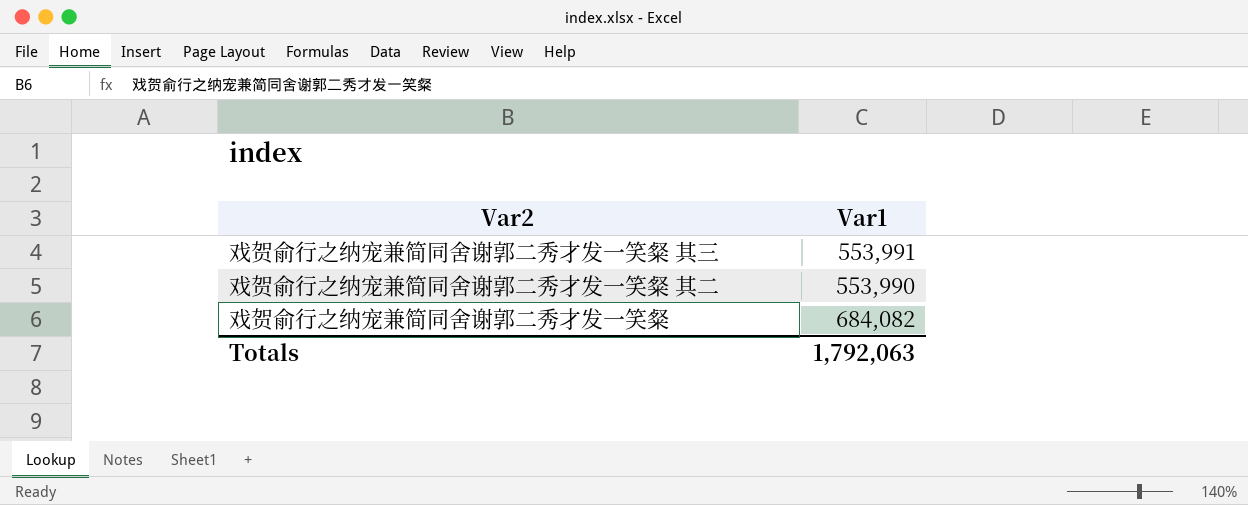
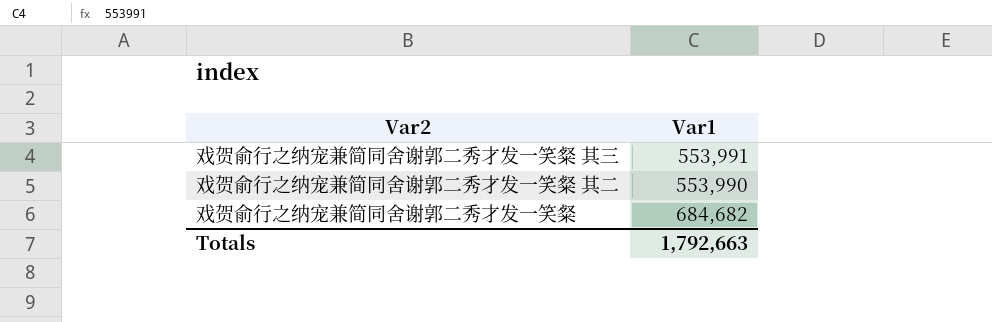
戏贺俞行之纳宠兼简同舍谢郭二秀才发一笑粲 | Var1: 684,082 -> 684,682
Totals | Var1: 1,792,063 -> 1,792,663

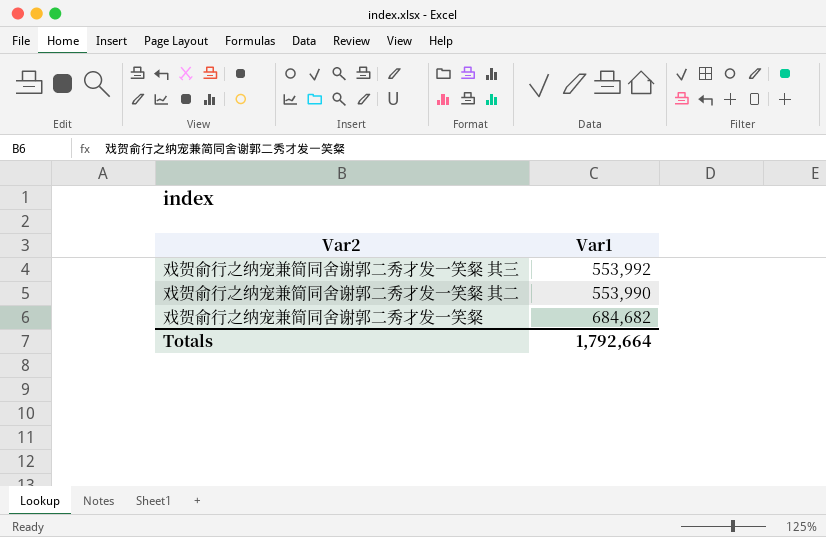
戏贺俞行之纳宠兼简同舍谢郭二秀才发一笑粲 其三 | Var1: 553,991 -> 553,992
Totals | Var1: 1,792,663 -> 1,792,664

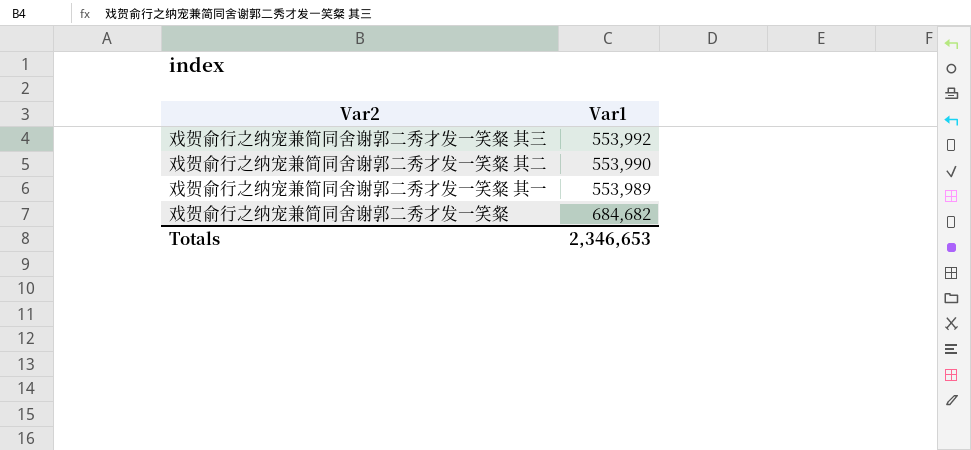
row 戏贺俞行之纳宠兼简同舍谢郭二秀才发一笑粲 其一: none -> 553,989
Totals | Var1: 1,792,664 -> 2,346,653

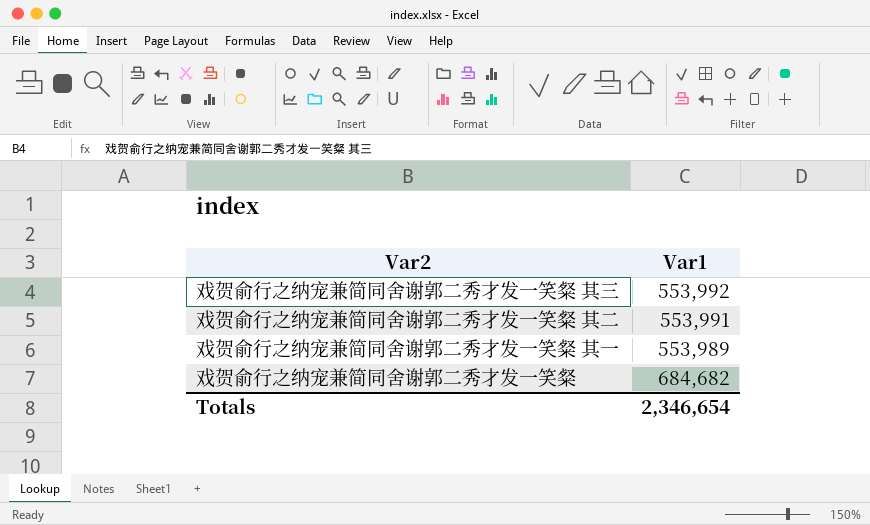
戏贺俞行之纳宠兼简同舍谢郭二秀才发一笑粲 其二 | Var1: 553,990 -> 553,991
Totals | Var1: 2,346,653 -> 2,346,654

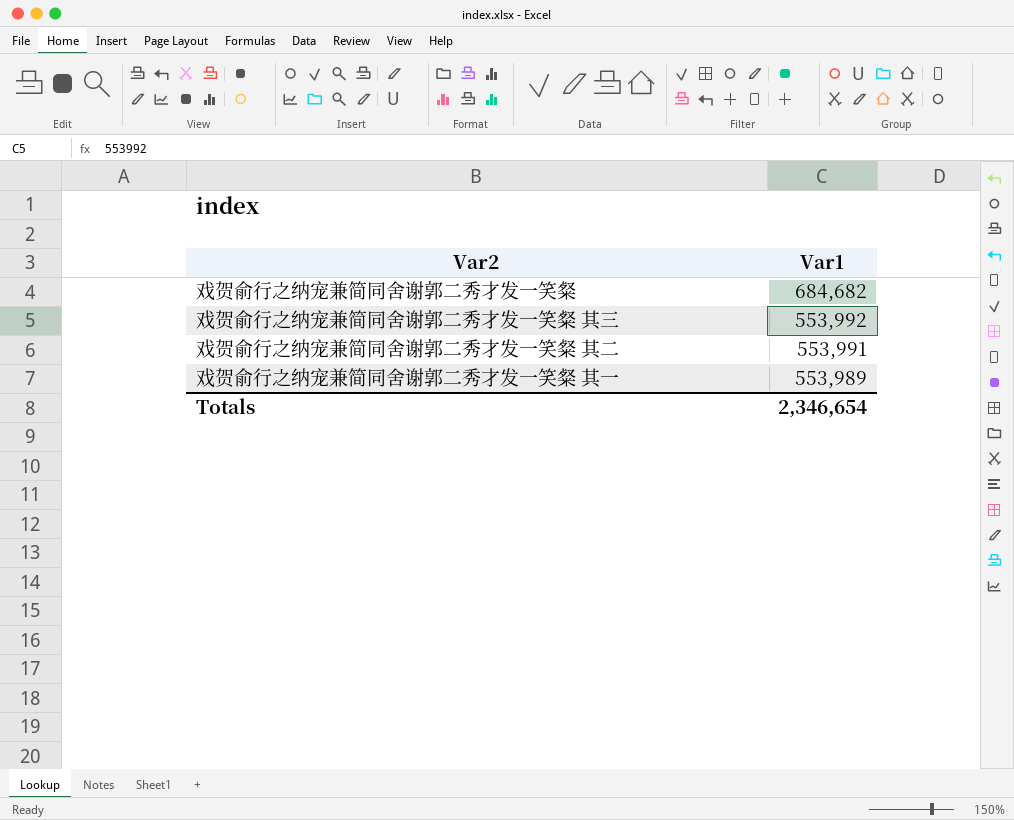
row order: none -> Var1 descending

